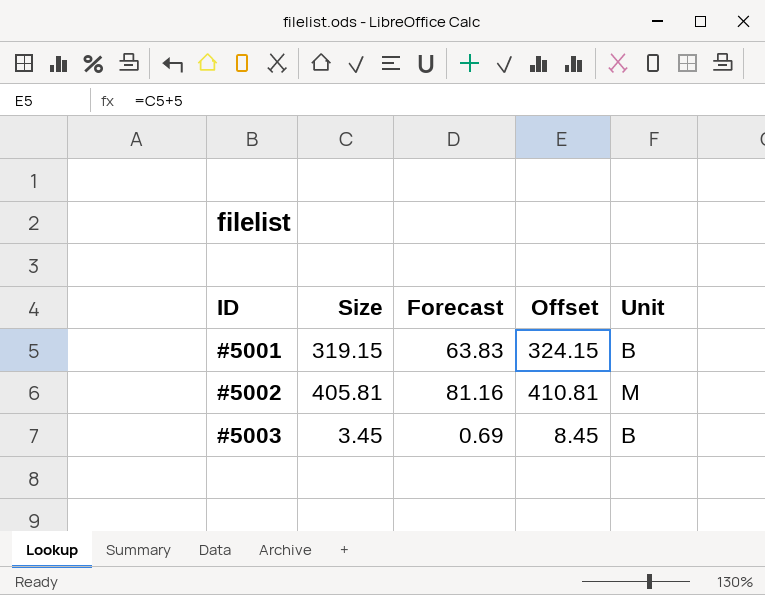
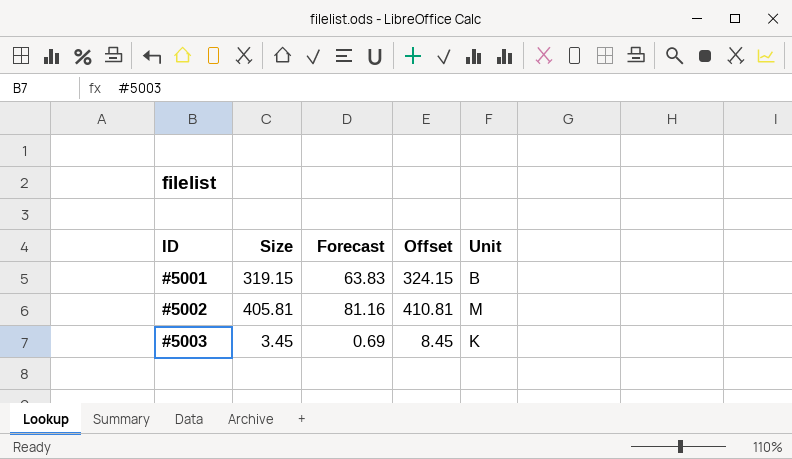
#5003 | Unit: B -> K

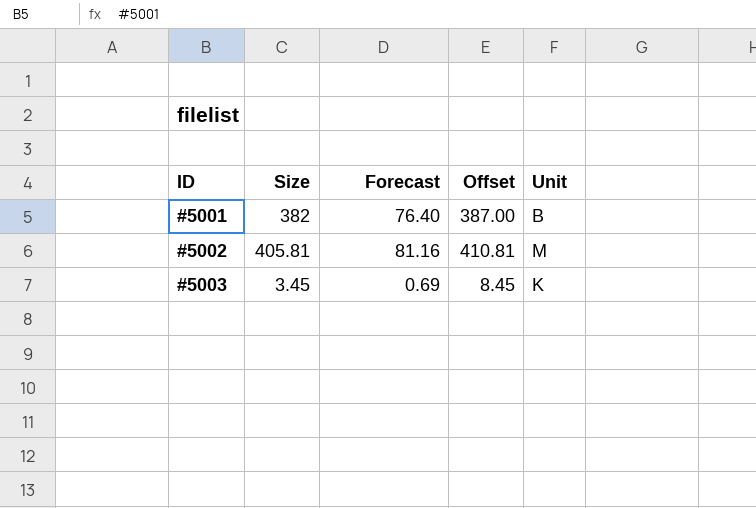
#5001 | Size: 319.15 -> 382
#5001 | Forecast: 63.83 -> 76.40
#5001 | Offset: 324.15 -> 387.00

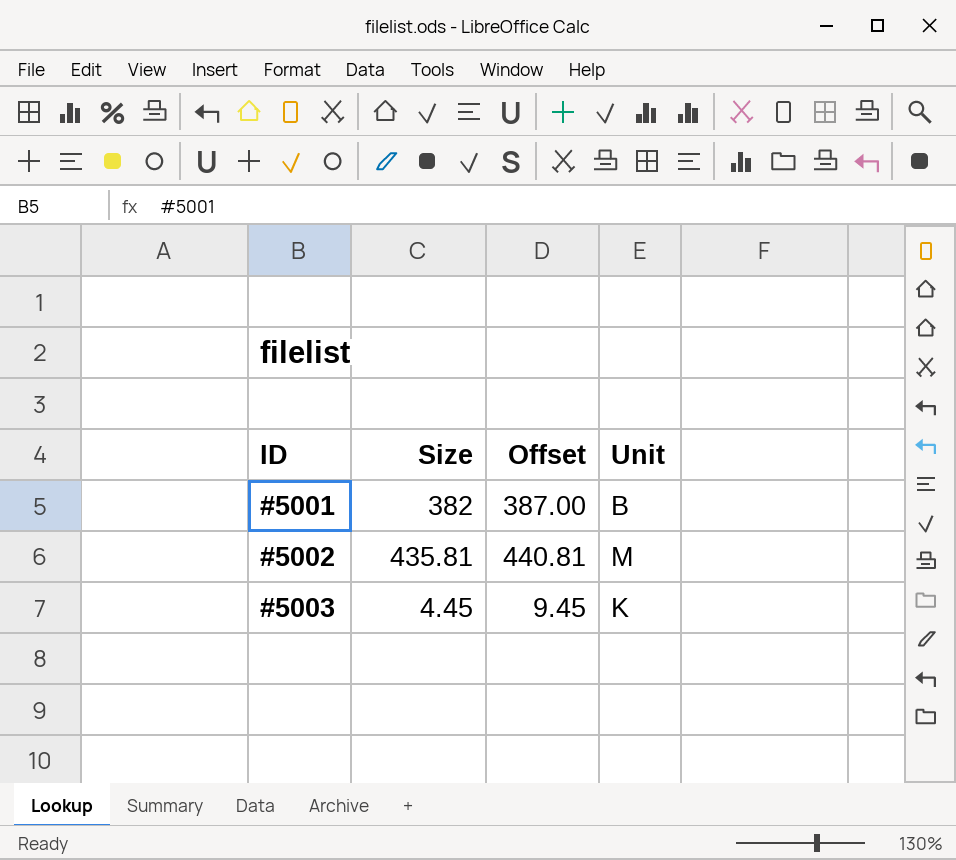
column Forecast | formula: [Size] * 0.2 -> none
#5002 | Size: 405.81 -> 435.81
#5002 | Offset: 410.81 -> 440.81
#5003 | Size: 3.45 -> 4.45
#5003 | Offset: 8.45 -> 9.45

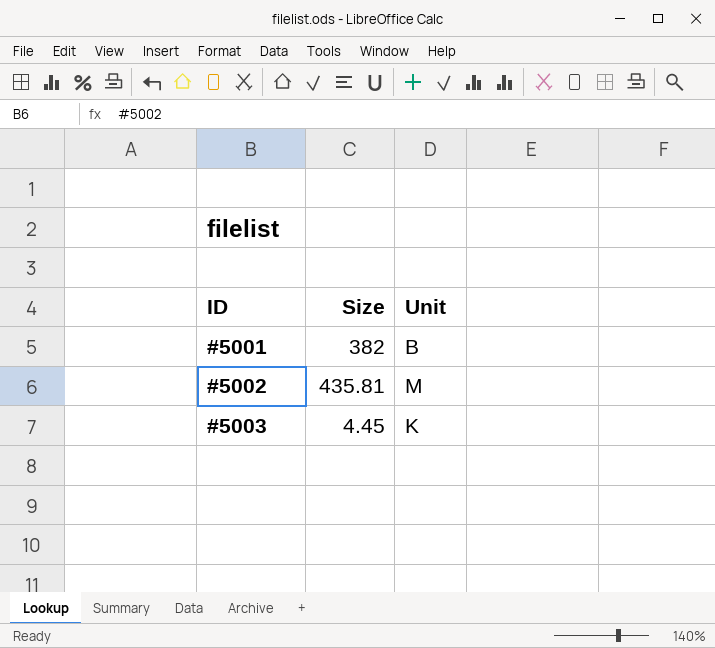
column Offset | formula: [Size] + 5 -> none

